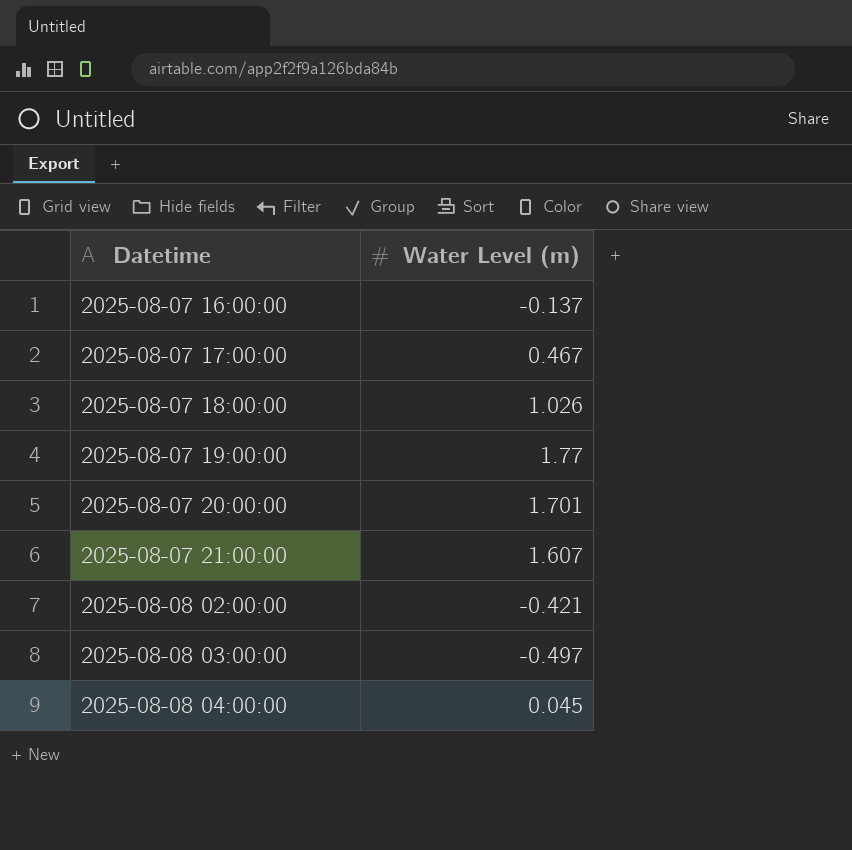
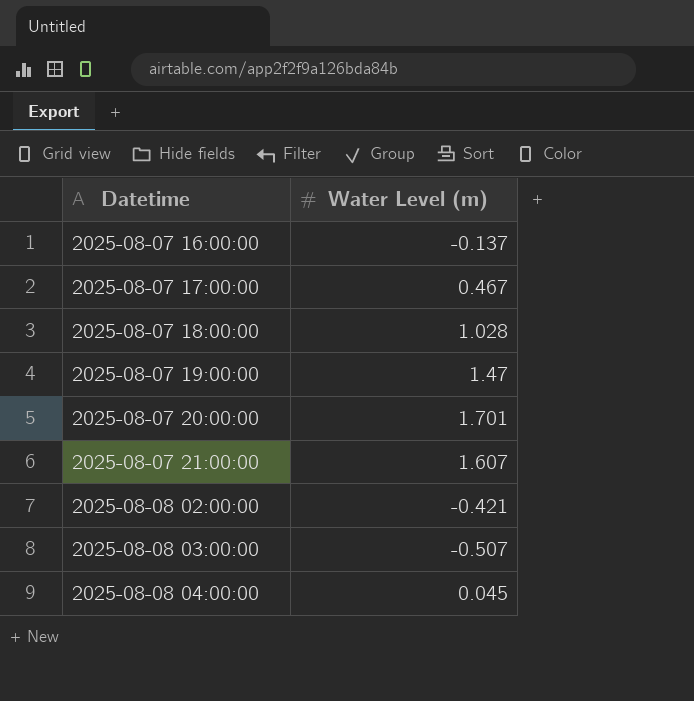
2025-08-07 18:00:00 | Water Level (m): 1.026 -> 1.028
2025-08-07 19:00:00 | Water Level (m): 1.77 -> 1.47
2025-08-08 03:00:00 | Water Level (m): -0.497 -> -0.507

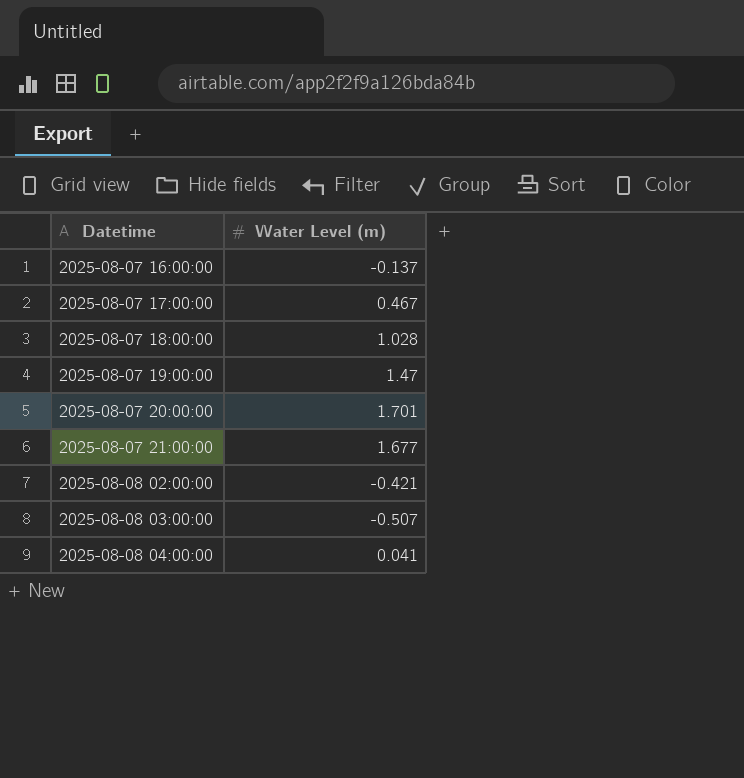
2025-08-07 21:00:00 | Water Level (m): 1.607 -> 1.677
2025-08-08 04:00:00 | Water Level (m): 0.045 -> 0.041

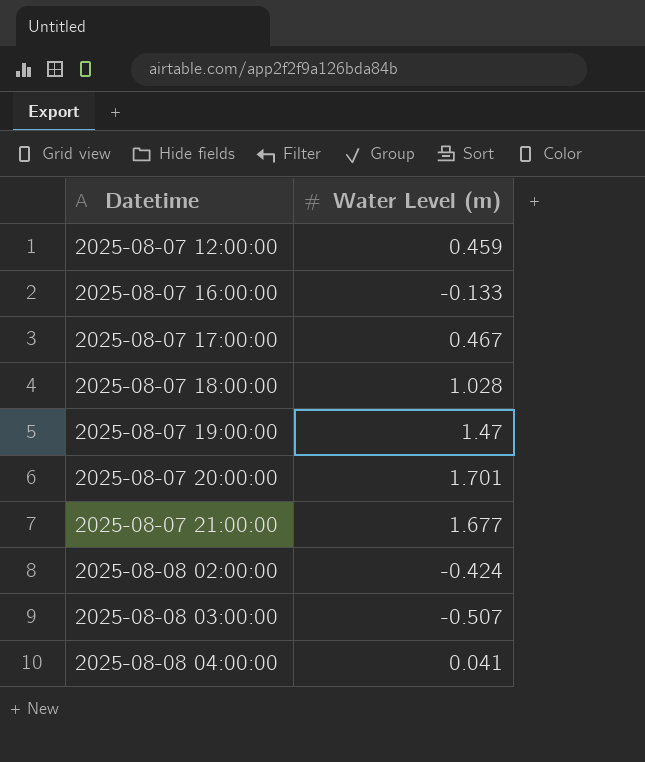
row 2025-08-07 12:00:00: none -> 0.459
2025-08-07 16:00:00 | Water Level (m): -0.137 -> -0.133
2025-08-08 02:00:00 | Water Level (m): -0.421 -> -0.424

